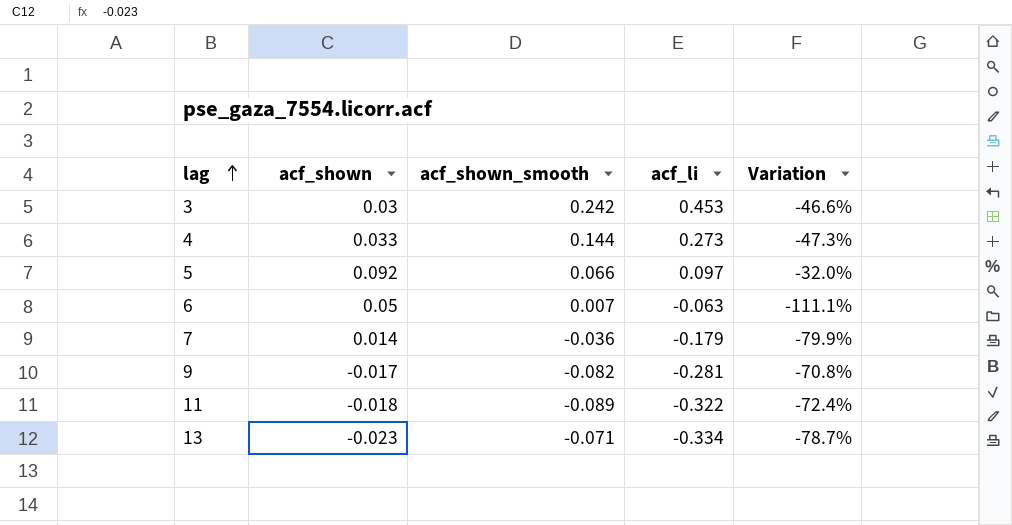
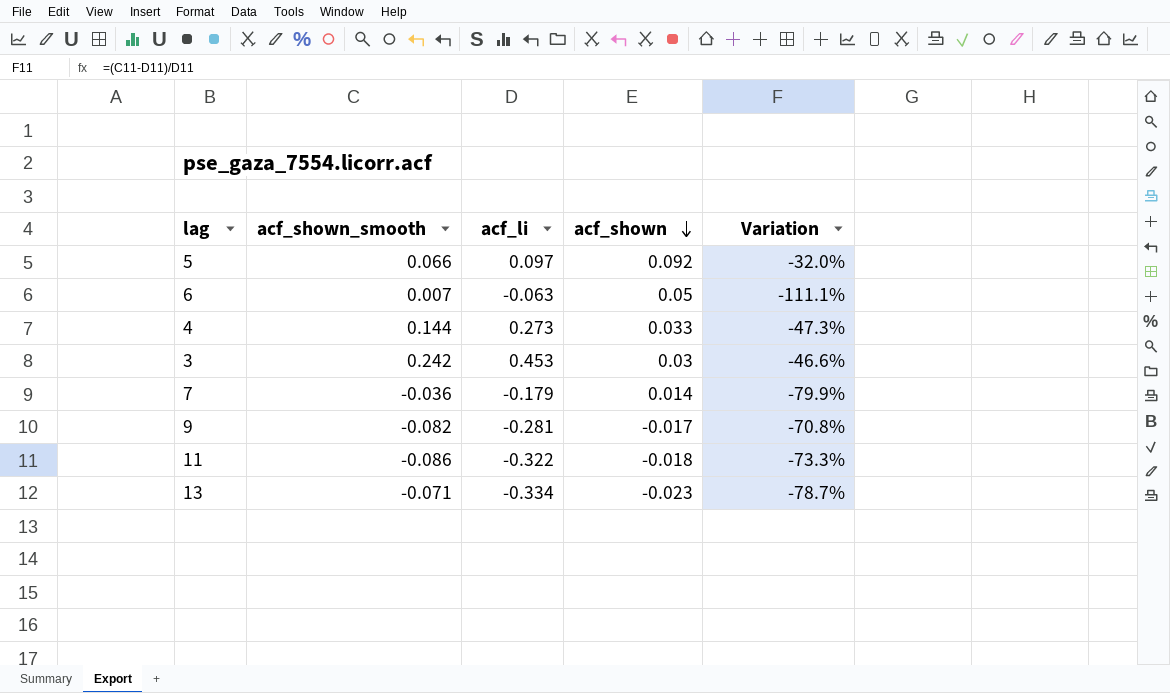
row order: lag ascending -> acf_shown descending
column acf_shown | position: 2 -> 4
11 | acf_shown_smooth: -0.089 -> -0.086
11 | Variation: -72.4% -> -73.3%

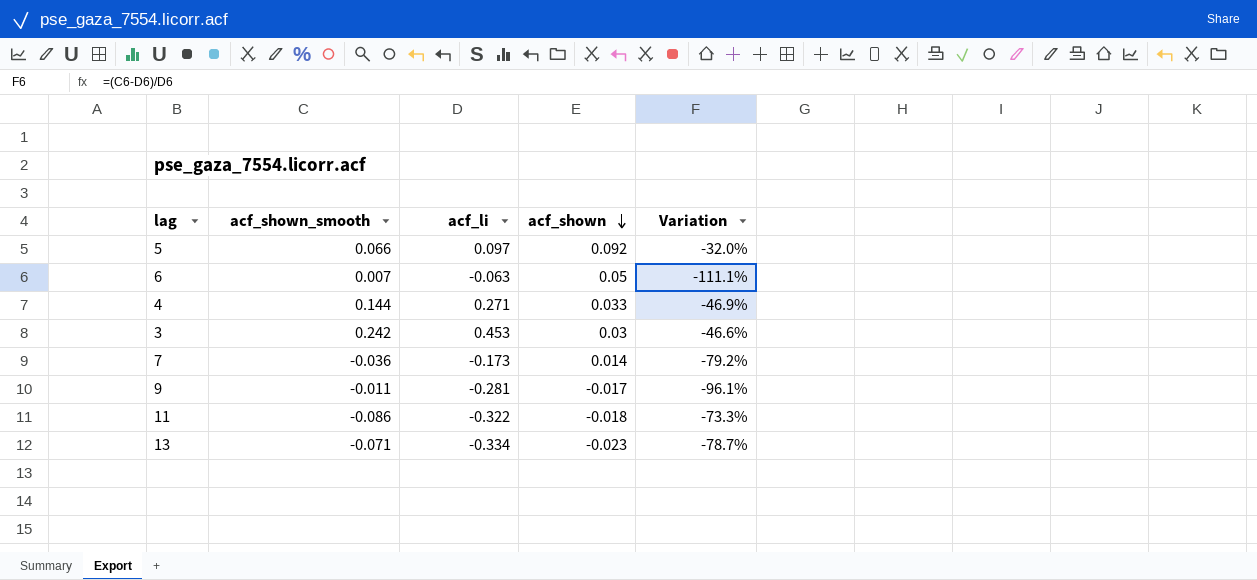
4 | acf_li: 0.273 -> 0.271
4 | Variation: -47.3% -> -46.9%
7 | acf_li: -0.179 -> -0.173
7 | Variation: -79.9% -> -79.2%
9 | acf_shown_smooth: -0.082 -> -0.011
9 | Variation: -70.8% -> -96.1%

